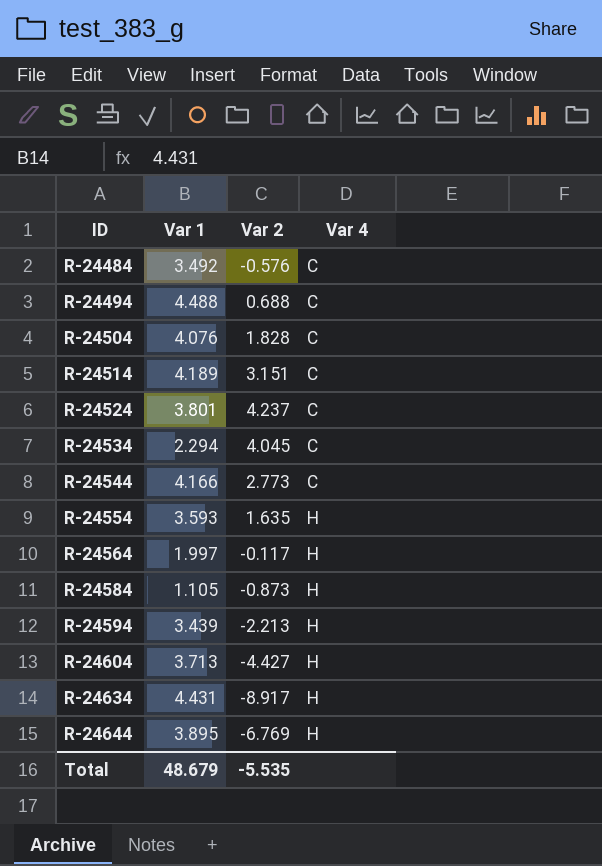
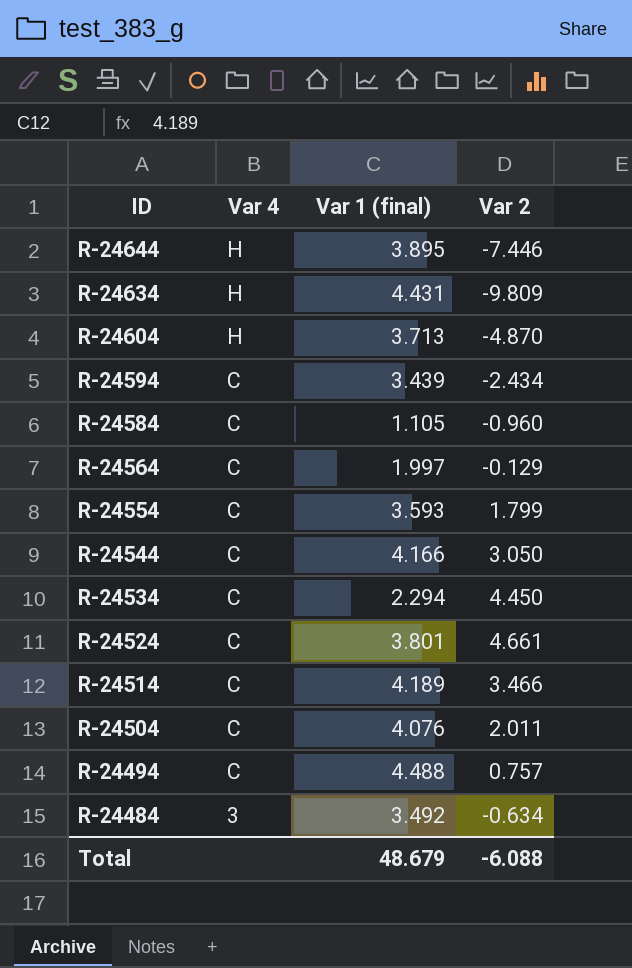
row order: ID ascending -> ID descending
column Var 4 | position: 4 -> 2
column name: Var 1 -> Var 1 (final)
R-24644 | Var 2: -6.769 -> -7.446
R-24634 | Var 2: -8.917 -> -9.809
R-24604 | Var 2: -4.427 -> -4.870
R-24594 | Var 4: H -> C
R-24594 | Var 2: -2.213 -> -2.434
R-24584 | Var 4: H -> C
R-24584 | Var 2: -0.873 -> -0.960
R-24564 | Var 4: H -> C
R-24564 | Var 2: -0.117 -> -0.129
R-24554 | Var 4: H -> C
R-24554 | Var 2: 1.635 -> 1.799
R-24544 | Var 2: 2.773 -> 3.050
R-24534 | Var 2: 4.045 -> 4.450
R-24524 | Var 2: 4.237 -> 4.661
R-24514 | Var 2: 3.151 -> 3.466
R-24504 | Var 2: 1.828 -> 2.011
R-24494 | Var 2: 0.688 -> 0.757
R-24484 | Var 4: C -> 3
R-24484 | Var 2: -0.576 -> -0.634
Total | Var 2: -5.535 -> -6.088

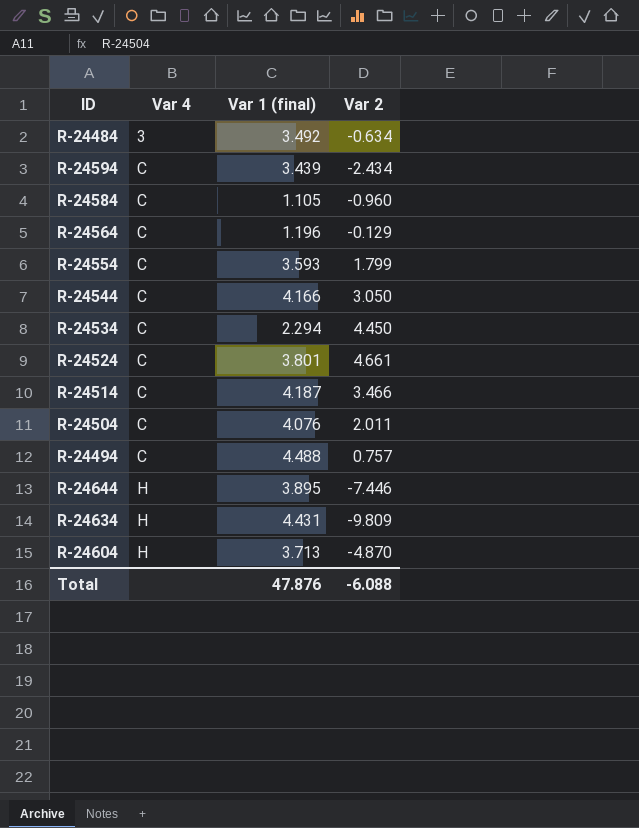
row order: ID descending -> Var 4 ascending
R-24564 | Var 1 (final): 1.997 -> 1.196
R-24514 | Var 1 (final): 4.189 -> 4.187
Total | Var 1 (final): 48.679 -> 47.876

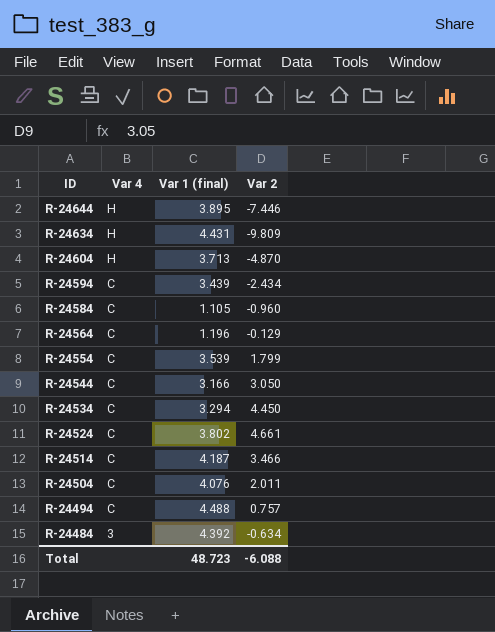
row order: Var 4 ascending -> ID descending
R-24554 | Var 1 (final): 3.593 -> 3.539
R-24544 | Var 1 (final): 4.166 -> 3.166
R-24534 | Var 1 (final): 2.294 -> 3.294
R-24524 | Var 1 (final): 3.801 -> 3.802
R-24484 | Var 1 (final): 3.492 -> 4.392
Total | Var 1 (final): 47.876 -> 48.723

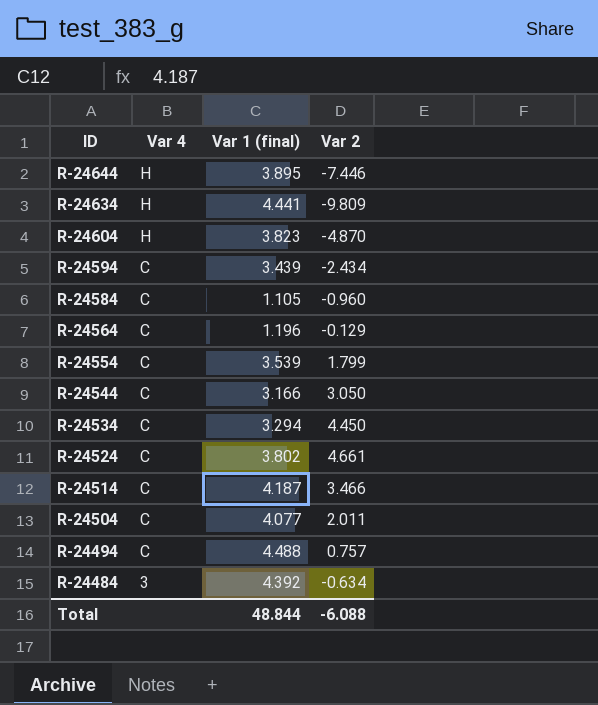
R-24634 | Var 1 (final): 4.431 -> 4.441
R-24604 | Var 1 (final): 3.713 -> 3.823
R-24504 | Var 1 (final): 4.076 -> 4.077
Total | Var 1 (final): 48.723 -> 48.844

